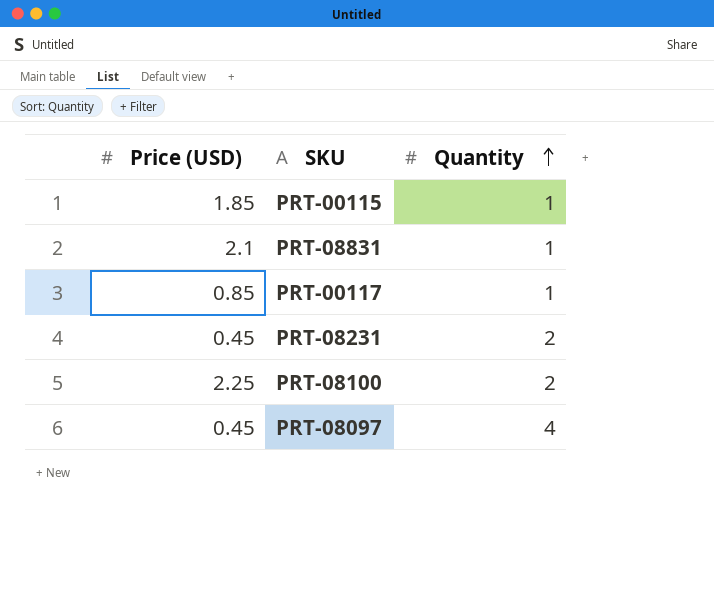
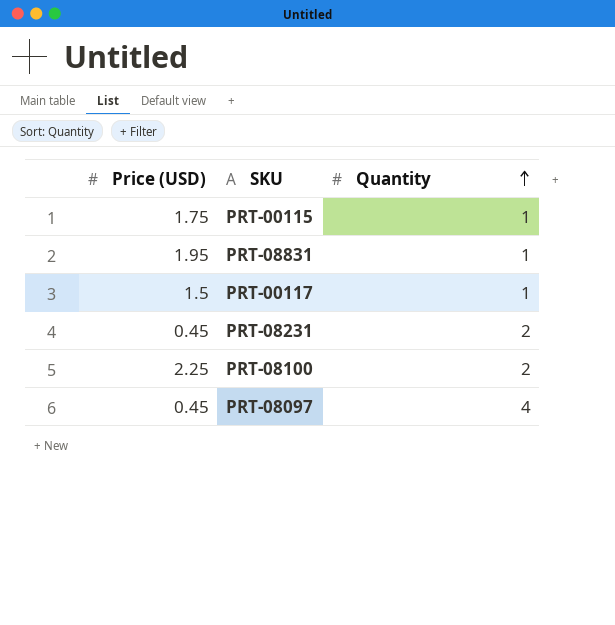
PRT-00115 | Price (USD): 1.85 -> 1.75
PRT-08831 | Price (USD): 2.1 -> 1.95
PRT-00117 | Price (USD): 0.85 -> 1.5

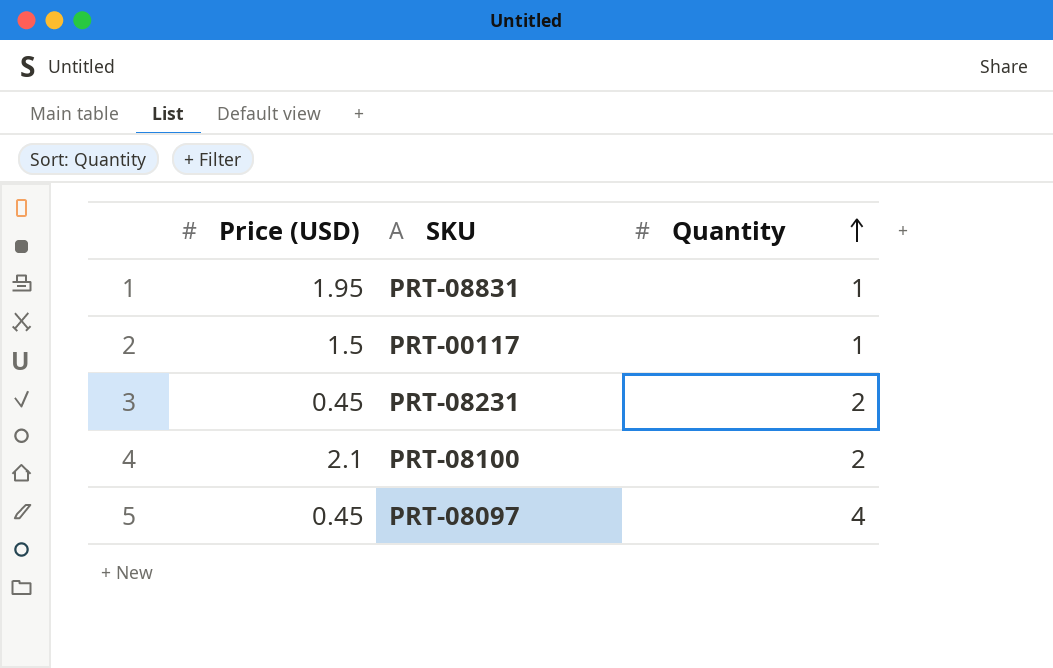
row PRT-00115: 1.75 | 1 -> none
PRT-08100 | Price (USD): 2.25 -> 2.1

